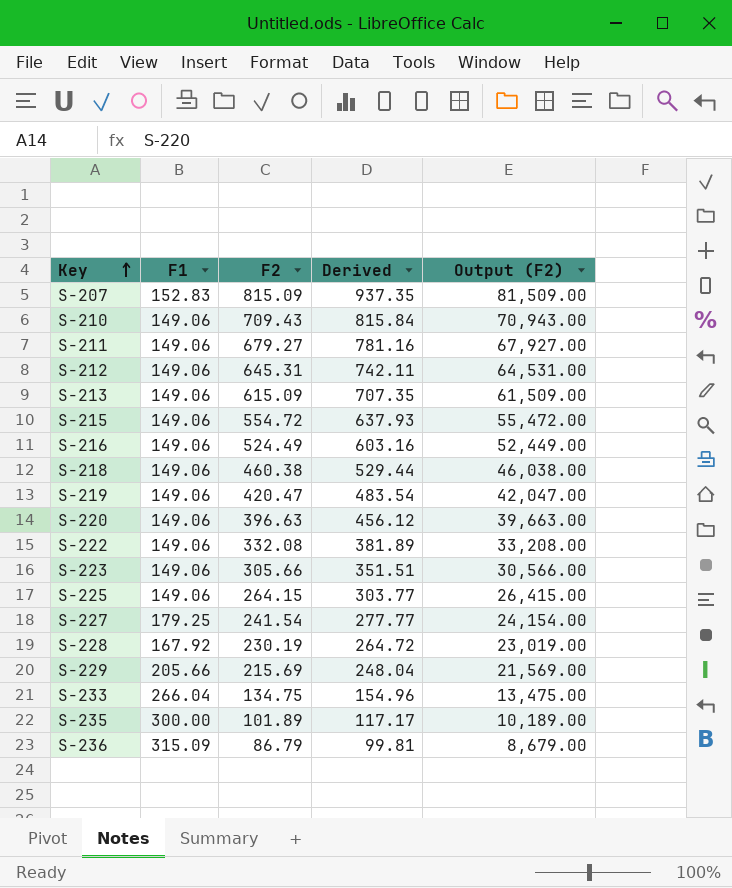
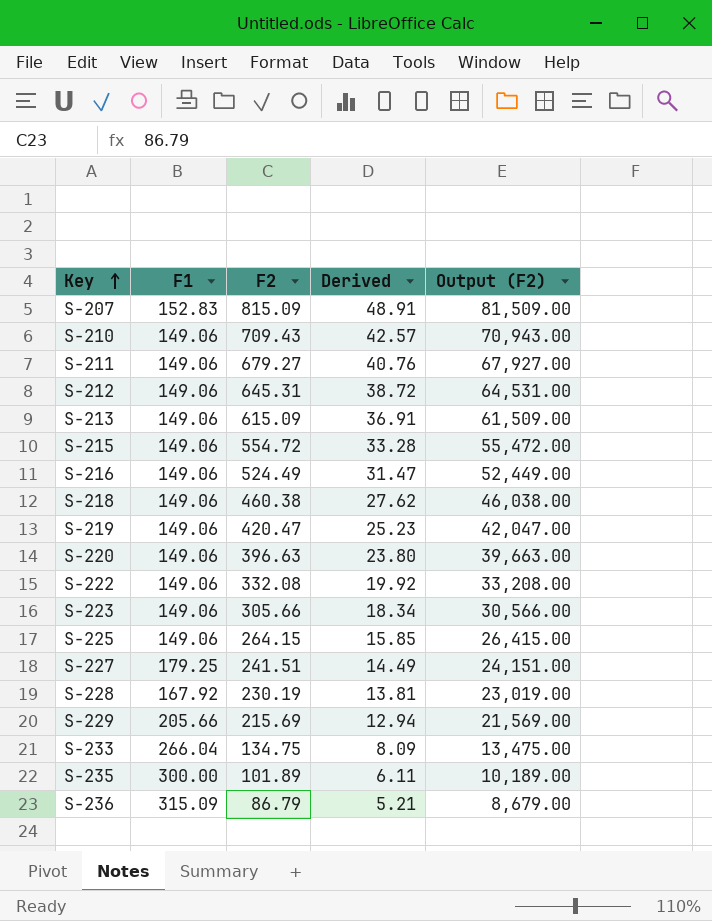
column Derived | formula: [F2] * 1.15 -> [F2] * 0.06
S-227 | F2: 241.54 -> 241.51
S-227 | Output (F2): 24,154.00 -> 24,151.00

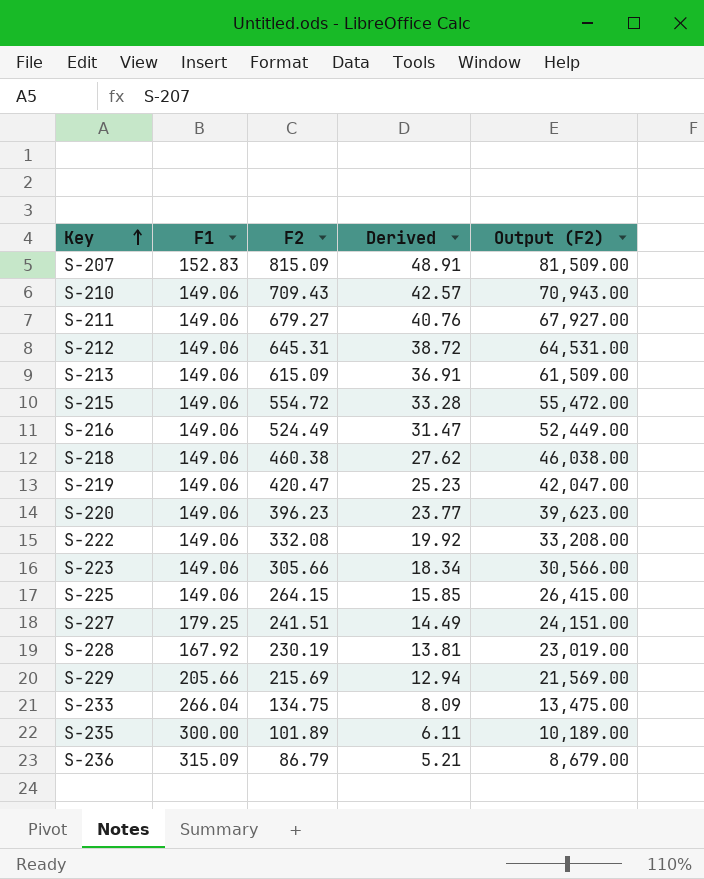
S-220 | F2: 396.63 -> 396.23
S-220 | Derived: 23.80 -> 23.77
S-220 | Output (F2): 39,663.00 -> 39,623.00

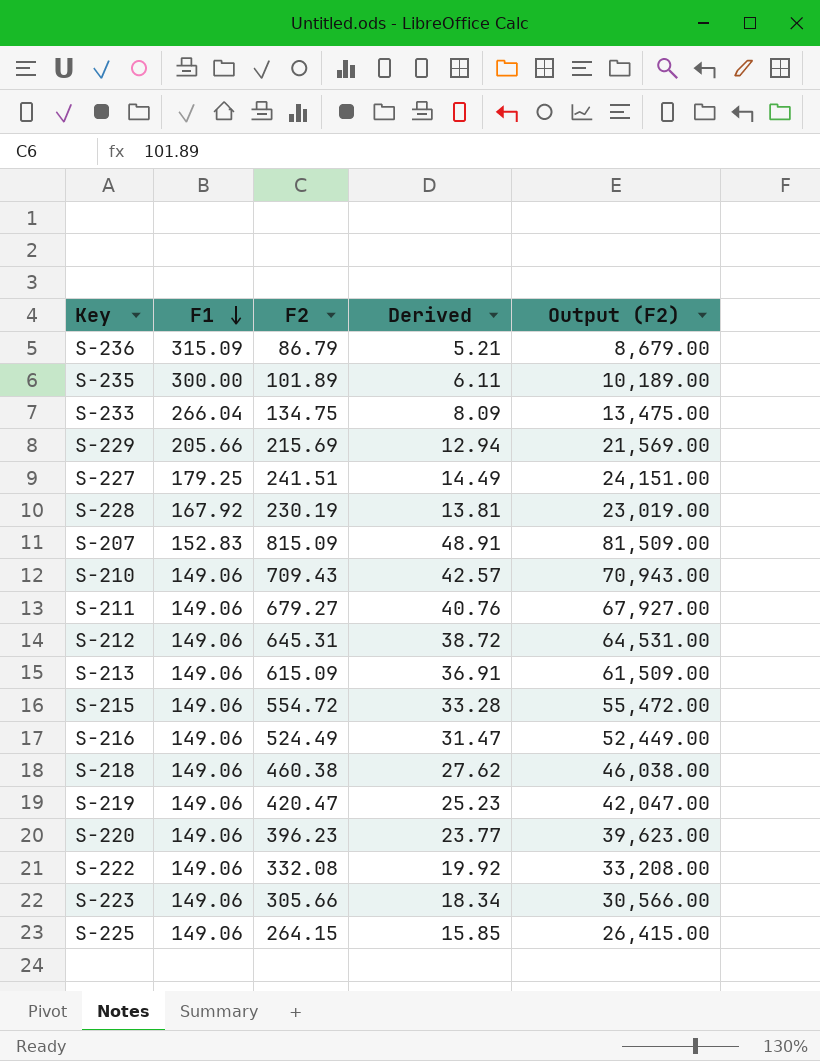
row order: Key ascending -> F1 descending

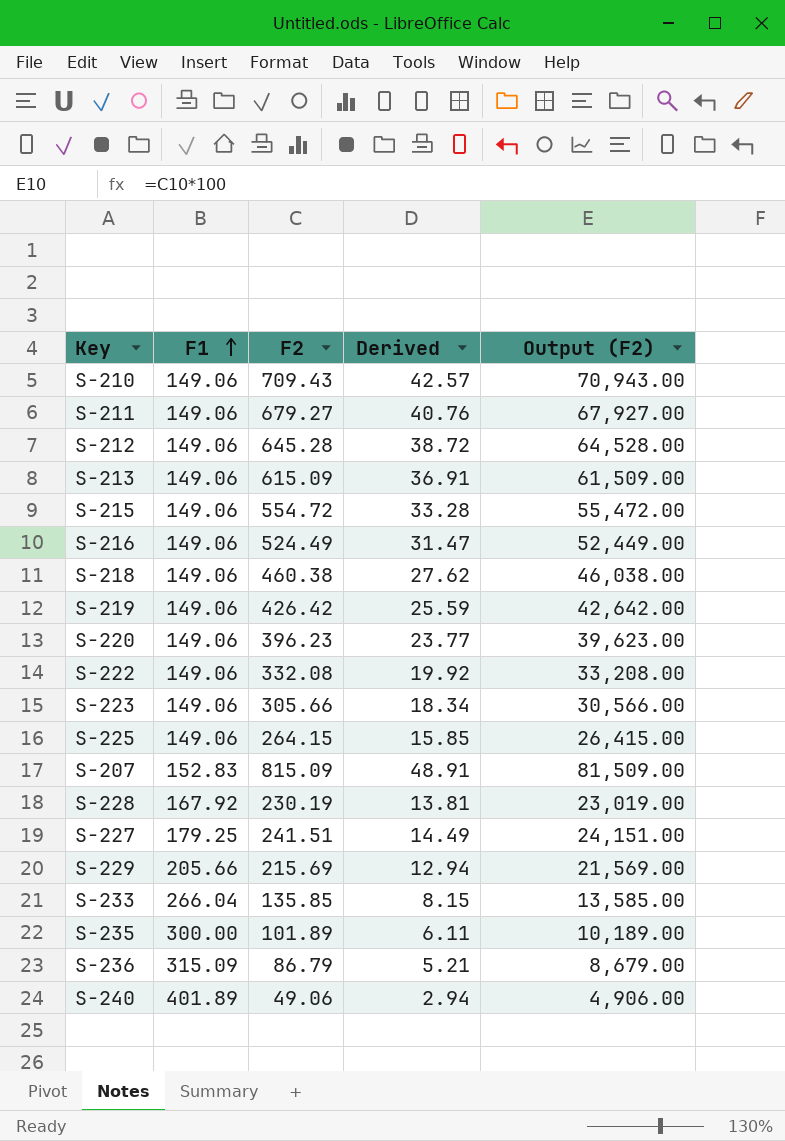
row order: F1 descending -> F1 ascending
S-212 | F2: 645.31 -> 645.28
S-212 | Output (F2): 64,531.00 -> 64,528.00
S-219 | F2: 420.47 -> 426.42
S-219 | Derived: 25.23 -> 25.59
S-219 | Output (F2): 42,047.00 -> 42,642.00
S-233 | F2: 134.75 -> 135.85
S-233 | Derived: 8.09 -> 8.15
S-233 | Output (F2): 13,475.00 -> 13,585.00
row S-240: none -> 401.89 | 49.06 | 2.94 | 4,906.00

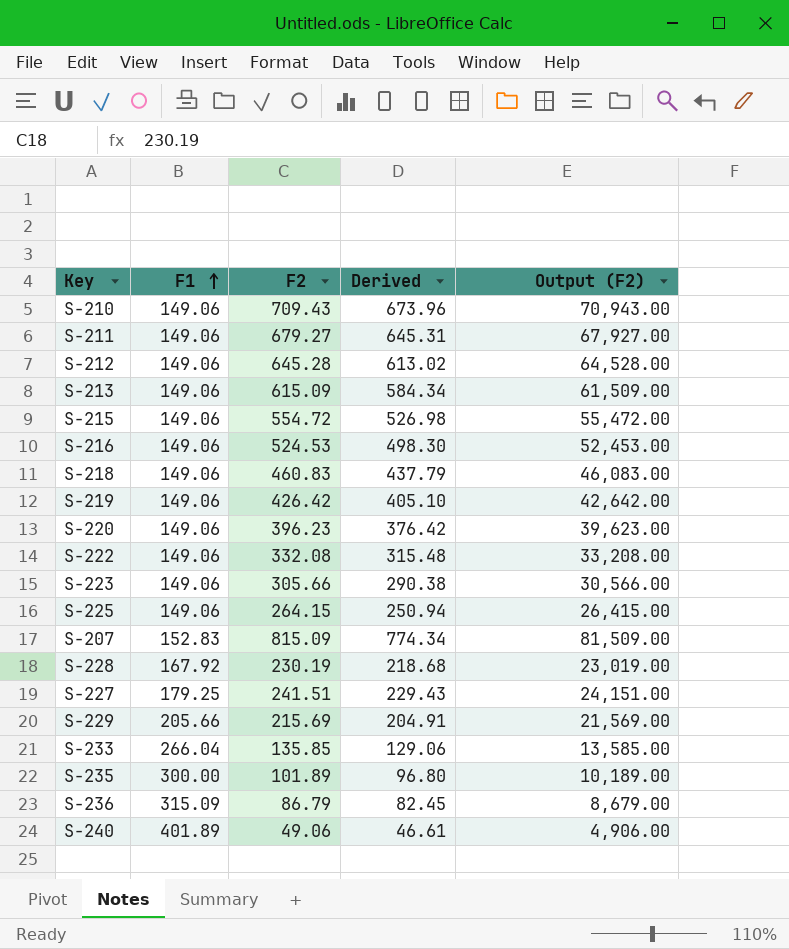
column Derived | formula: [F2] * 0.06 -> [F2] * 0.95
S-216 | F2: 524.49 -> 524.53
S-216 | Output (F2): 52,449.00 -> 52,453.00
S-218 | F2: 460.38 -> 460.83
S-218 | Output (F2): 46,038.00 -> 46,083.00

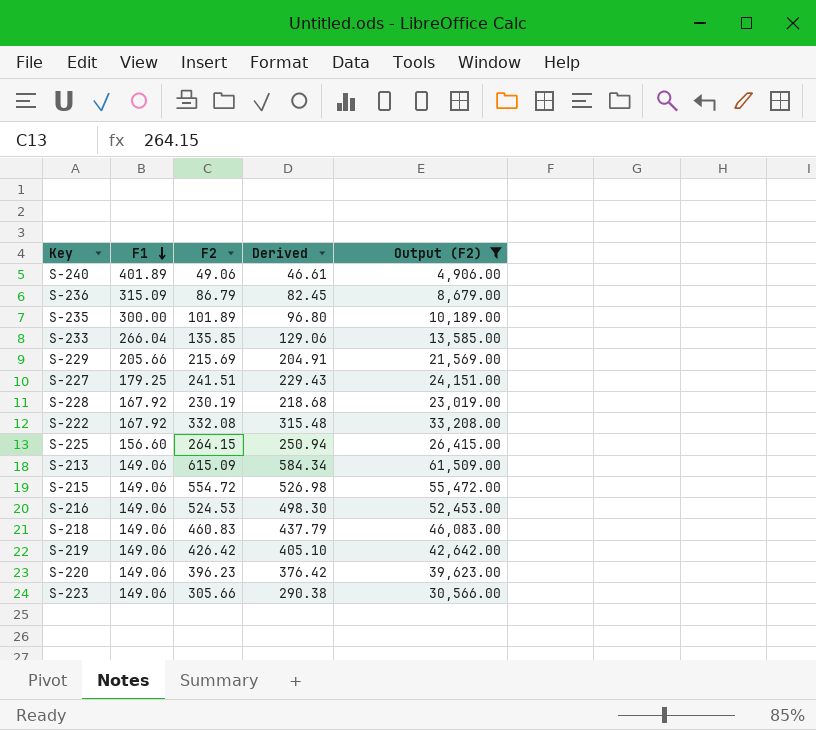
filter: none -> Output (F2) <= 61,509.00
row order: F1 ascending -> F1 descending
S-222 | F1: 149.06 -> 167.92
S-225 | F1: 149.06 -> 156.60

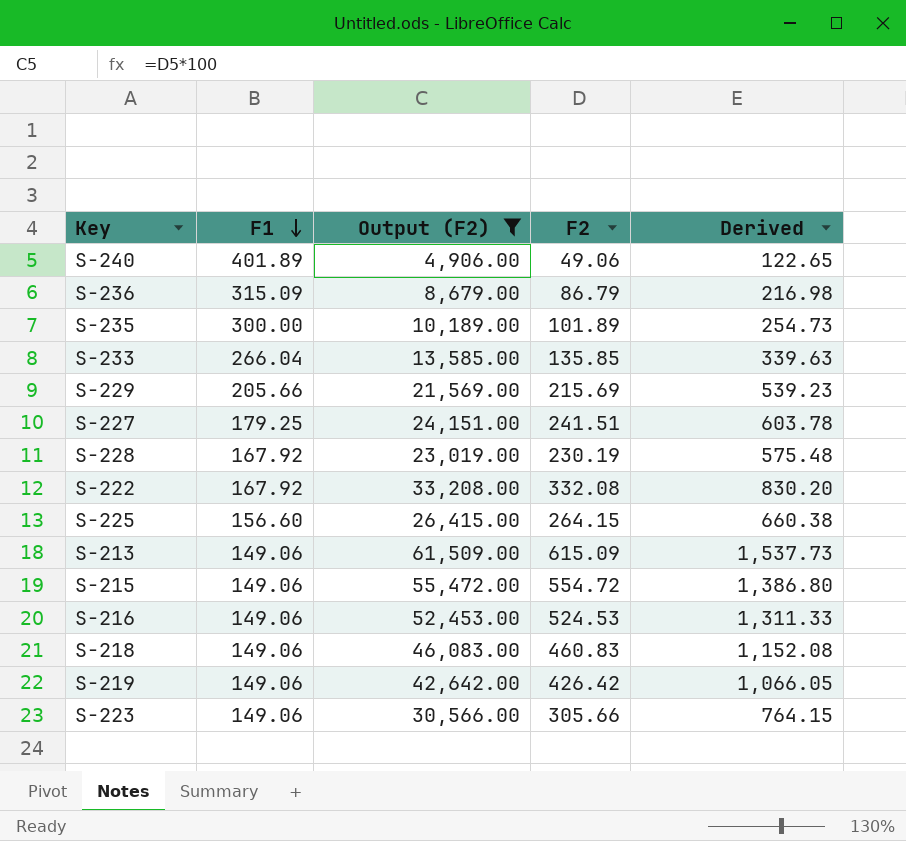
column Output (F2) | position: 5 -> 3
column Derived | formula: [F2] * 0.95 -> [F2] * 2.5
row S-220: 149.06 | 396.23 | 376.42 | 39,623.00 -> none

